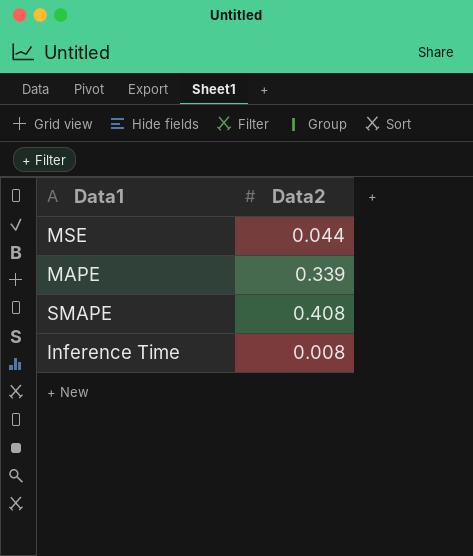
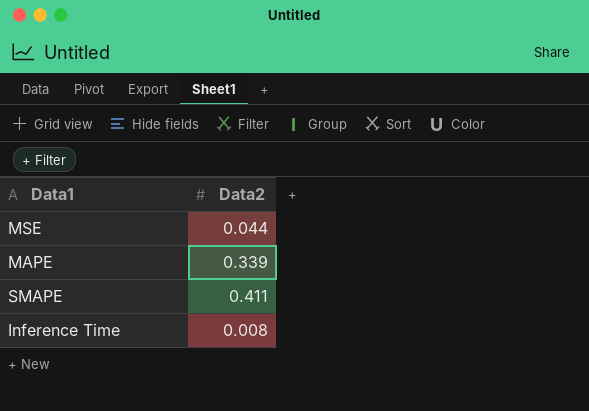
SMAPE | Data2: 0.408 -> 0.411

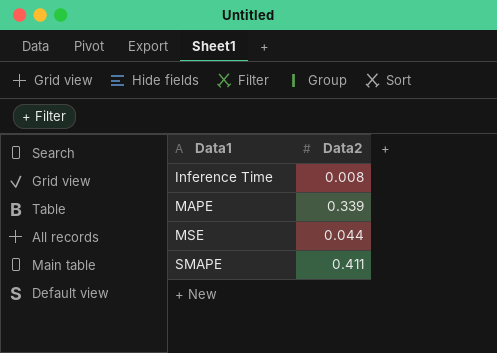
row order: none -> Data1 ascending

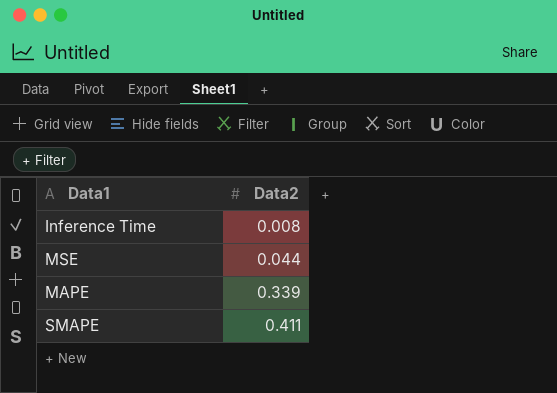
row order: Data1 ascending -> Data2 ascending

